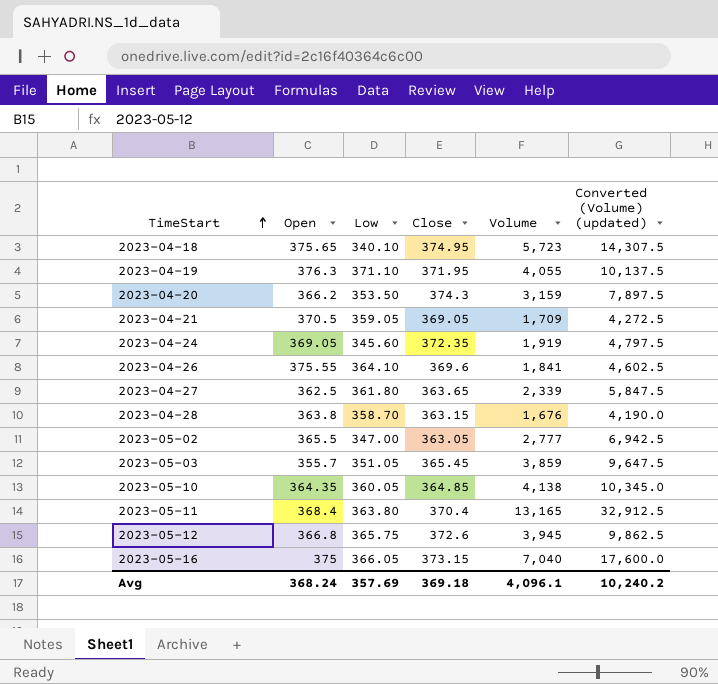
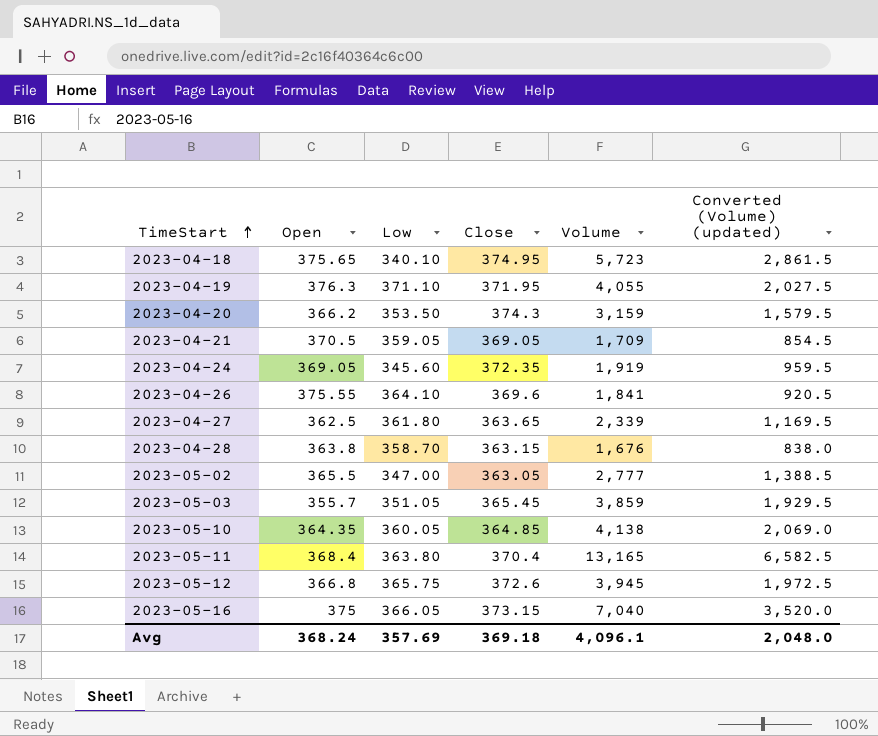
column Converted (Volume) (updated) | formula: [Volume] * 2.5 -> [Volume] * 0.5
Avg | Converted (Volume) (updated): 10,240.2 -> 2,048.0

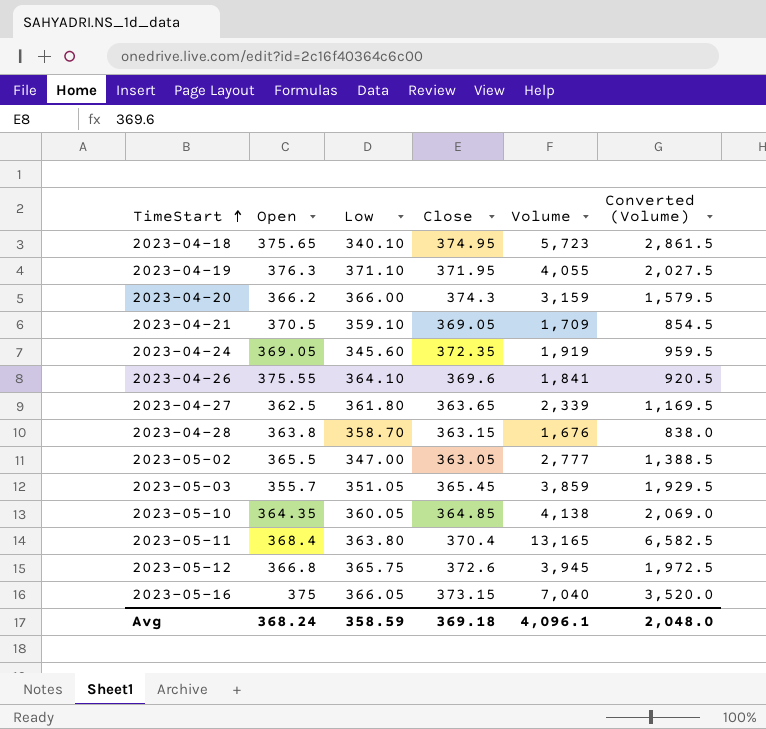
column name: Converted (Volume) (updated) -> Converted (Volume)
2023-04-20 | Low: 353.50 -> 366.00
2023-04-21 | Low: 359.05 -> 359.10
Avg | Low: 357.69 -> 358.59

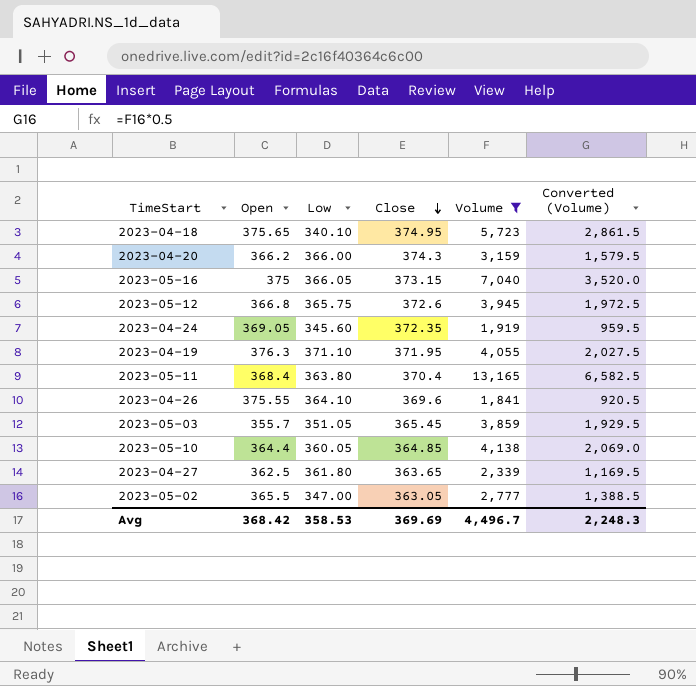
filter: none -> Volume >= 1,841
row order: TimeStart ascending -> Close descending
2023-05-10 | Open: 364.35 -> 364.4
Avg | Open: 368.24 -> 368.42
Avg | Low: 358.59 -> 358.53
Avg | Close: 369.18 -> 369.69
Avg | Volume: 4,096.1 -> 4,496.7
Avg | Converted (Volume): 2,048.0 -> 2,248.3

